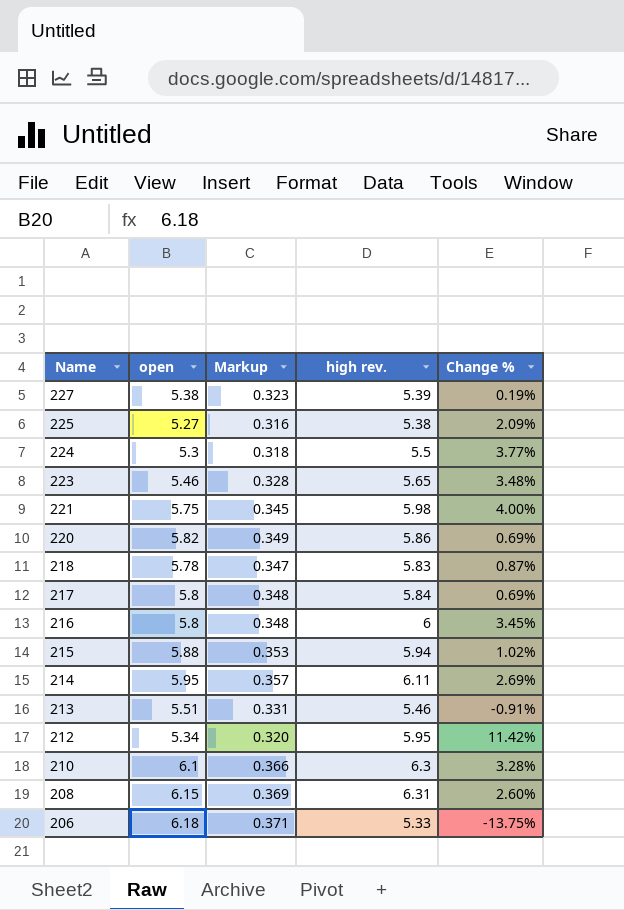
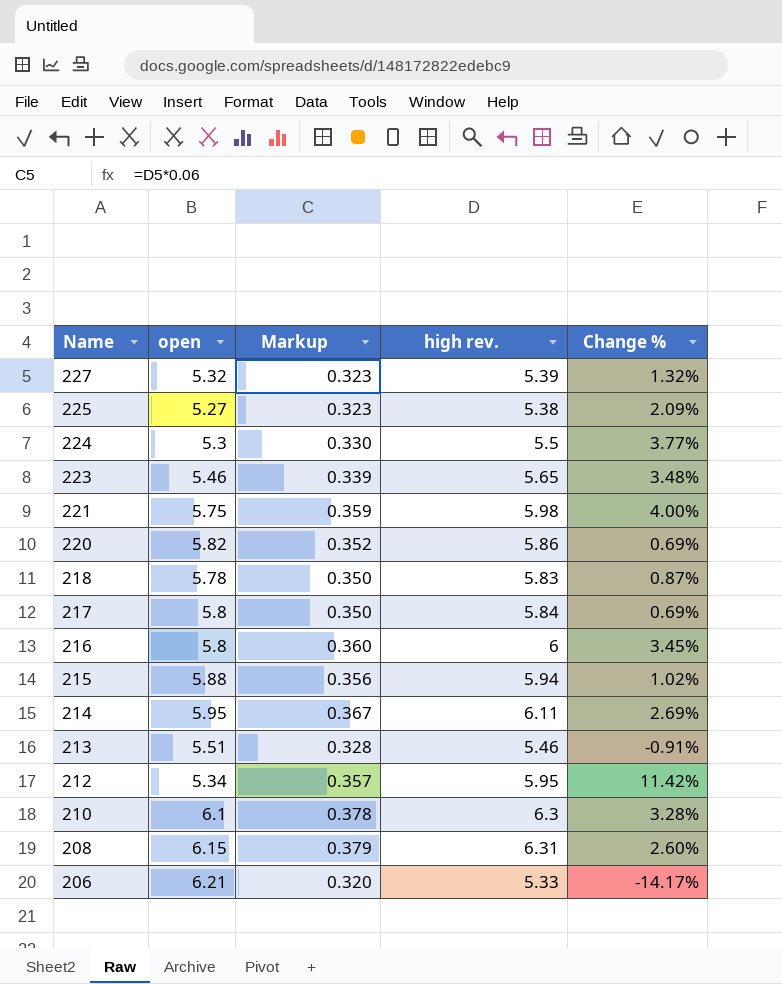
column Markup | formula: [open] * 0.06 -> [high rev.] * 0.06
227 | open: 5.38 -> 5.32
227 | Change %: 0.19% -> 1.32%
206 | open: 6.18 -> 6.21
206 | Change %: -13.75% -> -14.17%

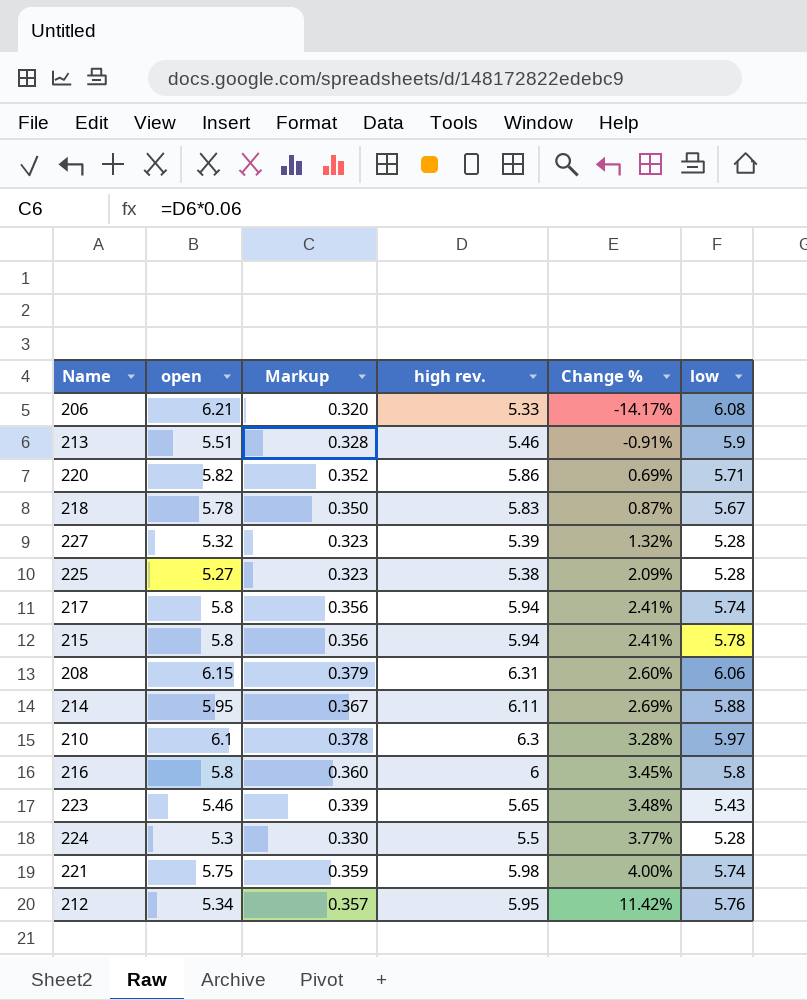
row order: Name descending -> Change % ascending
column low | position: none -> 6
217 | Markup: 0.350 -> 0.356
217 | high rev.: 5.84 -> 5.94
217 | Change %: 0.69% -> 2.41%
215 | open: 5.88 -> 5.8
215 | Change %: 1.02% -> 2.41%

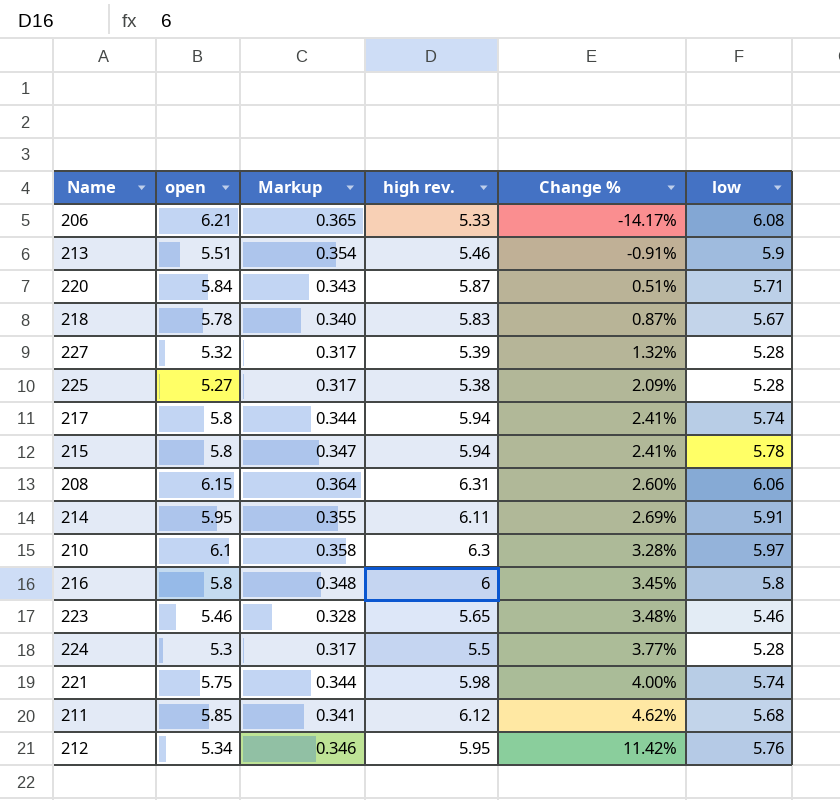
column Markup | formula: [high rev.] * 0.06 -> [low] * 0.06
220 | open: 5.82 -> 5.84
220 | high rev.: 5.86 -> 5.87
220 | Change %: 0.69% -> 0.51%
214 | low: 5.88 -> 5.91
223 | low: 5.43 -> 5.46
row 211: none -> 5.85 | 0.341 | 6.12 | 4.62% | 5.68

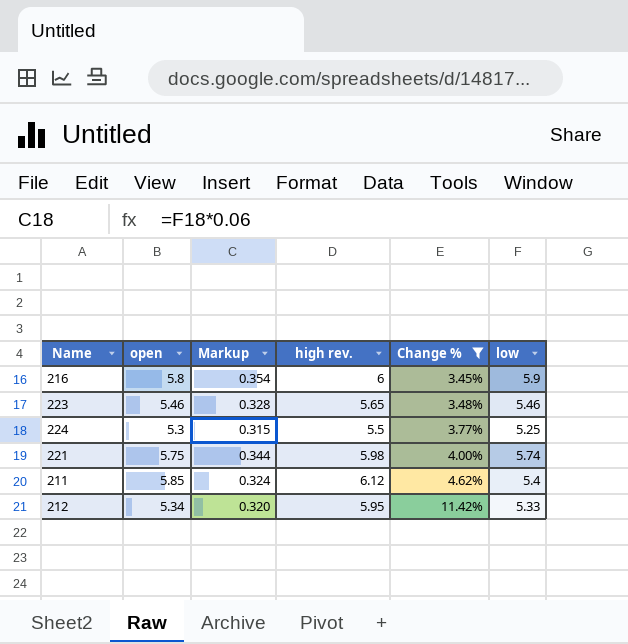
filter: none -> Change % >= 3.45%
216 | Markup: 0.348 -> 0.354
216 | low: 5.8 -> 5.9
224 | Markup: 0.317 -> 0.315
224 | low: 5.28 -> 5.25
211 | Markup: 0.341 -> 0.324
211 | low: 5.68 -> 5.4
212 | Markup: 0.346 -> 0.320
212 | low: 5.76 -> 5.33

